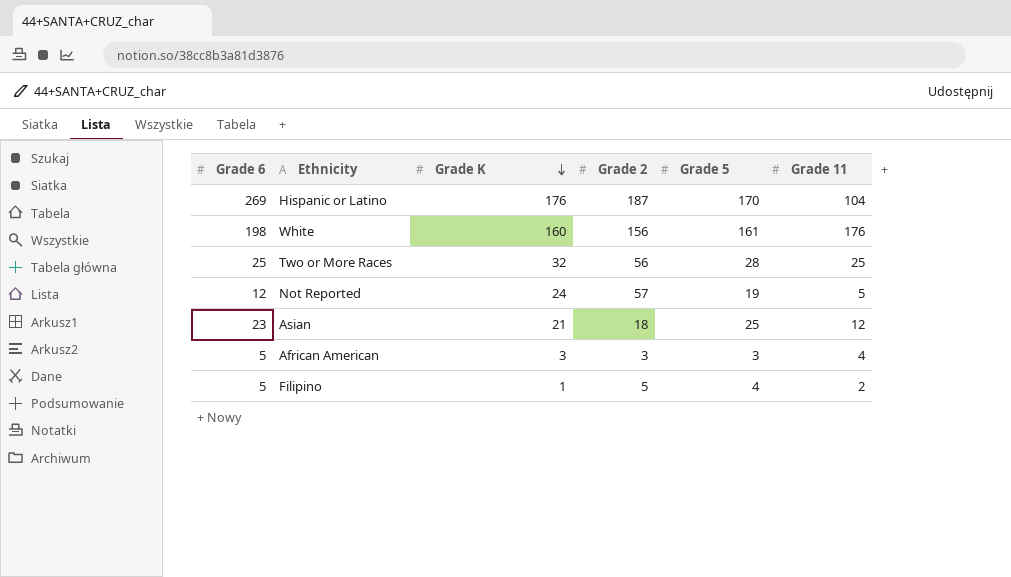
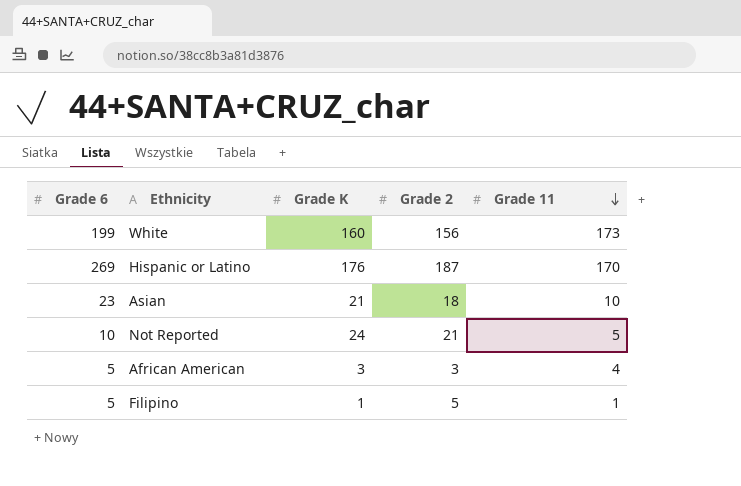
row order: Grade K descending -> Grade 11 descending
column Grade 5 | position: 5 -> none
row Two or More Races: 25 | 32 | 56 | 28 | 25 -> none
White | Grade 6: 198 -> 199
White | Grade 11: 176 -> 173
Hispanic or Latino | Grade 11: 104 -> 170
Asian | Grade 11: 12 -> 10
Not Reported | Grade 6: 12 -> 10
Not Reported | Grade 2: 57 -> 21
Filipino | Grade 11: 2 -> 1

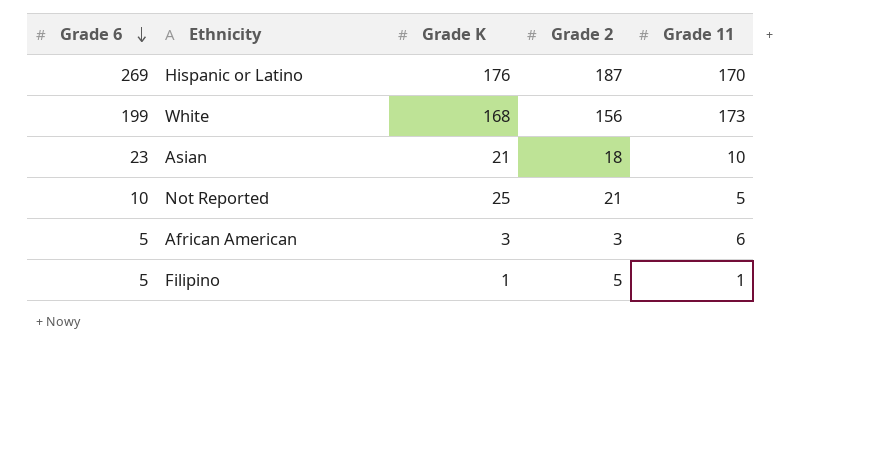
row order: Grade 11 descending -> Grade 6 descending
White | Grade K: 160 -> 168
Not Reported | Grade K: 24 -> 25
African American | Grade 11: 4 -> 6

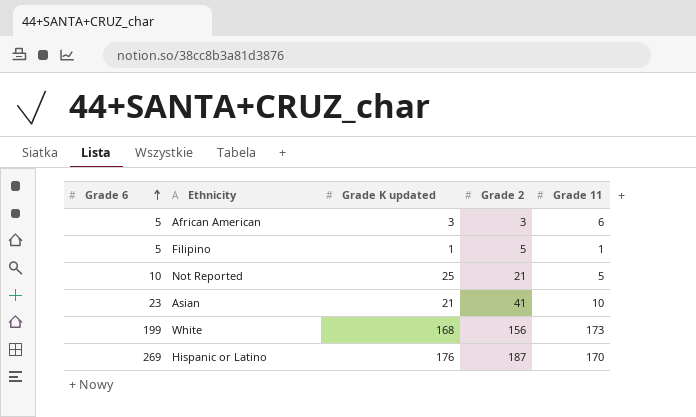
row order: Grade 6 descending -> Grade 6 ascending
column name: Grade K -> Grade K updated
Asian | Grade 2: 18 -> 41

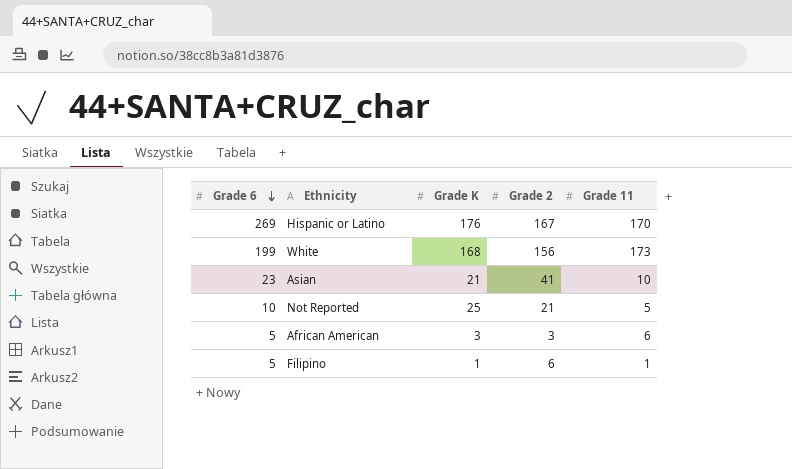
row order: Grade 6 ascending -> Grade 6 descending
column name: Grade K updated -> Grade K
Hispanic or Latino | Grade 2: 187 -> 167
Filipino | Grade 2: 5 -> 6

